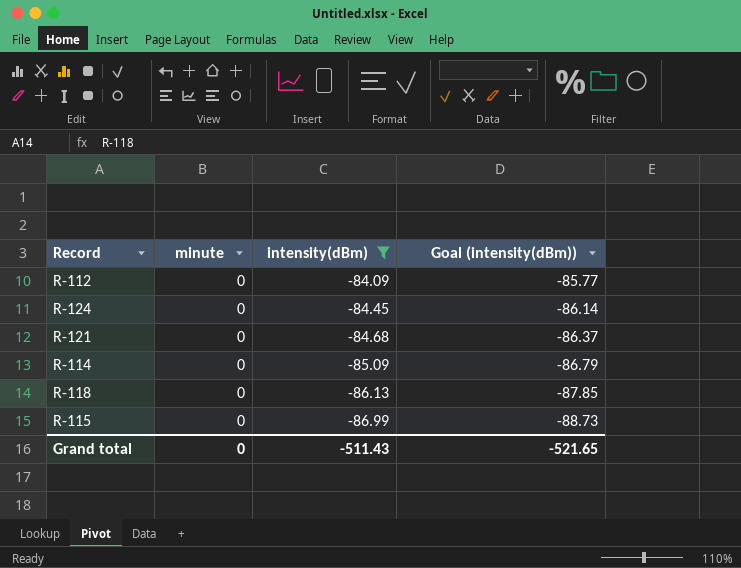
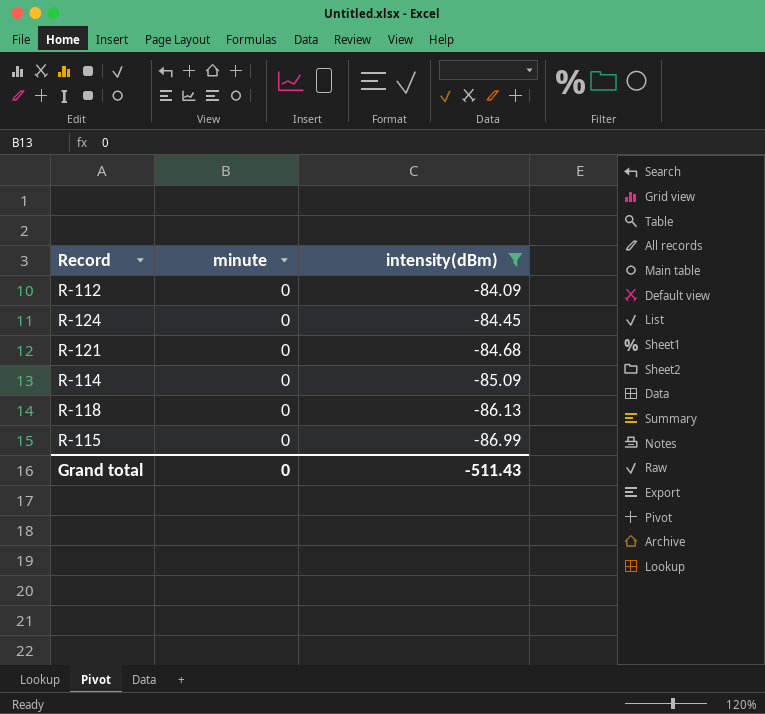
column Goal (intensity(dBm)) | formula: [intensity(dBm)] * 1.02 -> none

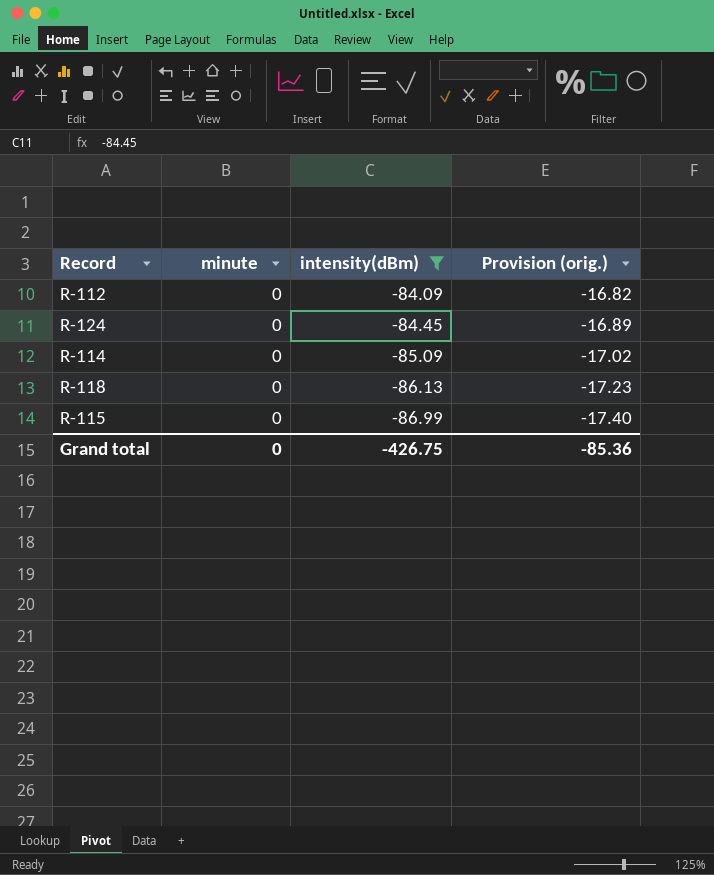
column Provision (orig.) | formula: none -> [intensity(dBm)] * 0.2
row R-121: 0 | -84.68 -> none
Grand total | intensity(dBm): -511.43 -> -426.75

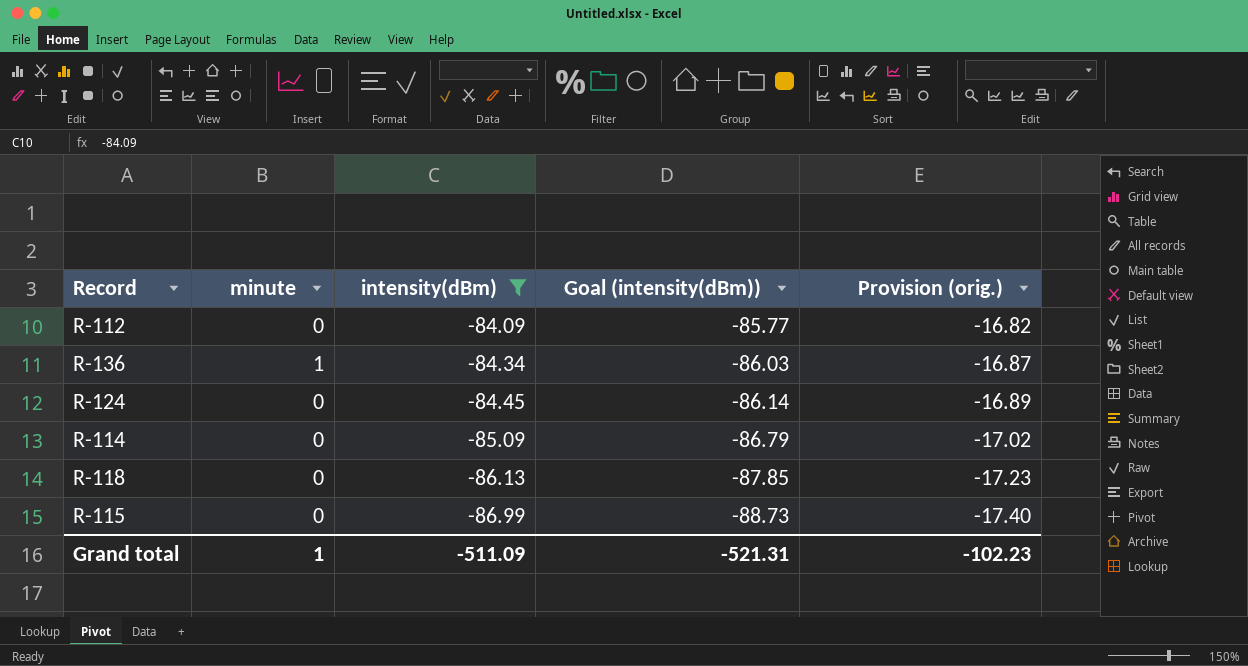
column Goal (intensity(dBm)) | formula: none -> [intensity(dBm)] * 1.02
row R-136: none -> 1 | -84.34 | -86.03 | -16.87
Grand total | minute: 0 -> 1
Grand total | intensity(dBm): -426.75 -> -511.09
Grand total | Provision (orig.): -85.36 -> -102.23

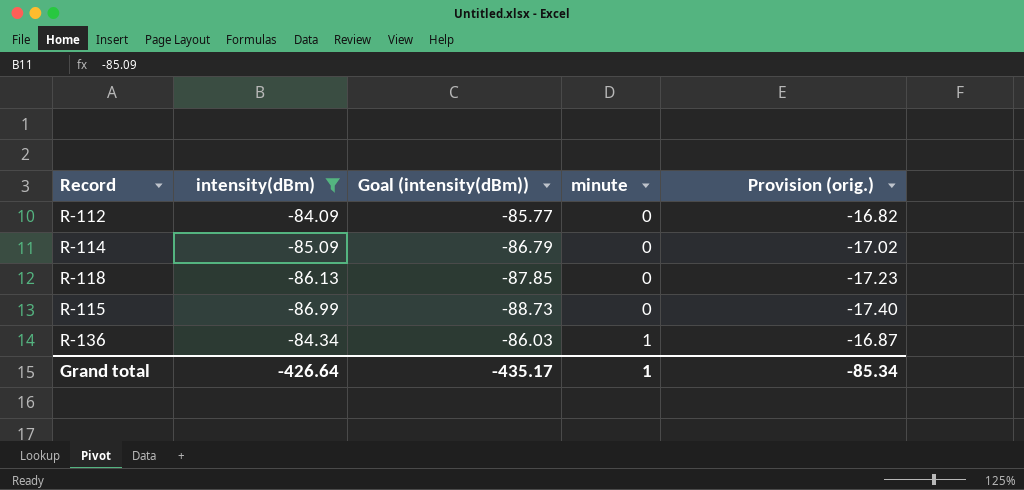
row order: intensity(dBm) descending -> minute ascending
column minute | position: 2 -> 4
row R-124: 0 | -84.45 | -86.14 | -16.89 -> none
Grand total | intensity(dBm): -511.09 -> -426.64
Grand total | Goal (intensity(dBm)): -521.31 -> -435.17
Grand total | Provision (orig.): -102.23 -> -85.34

